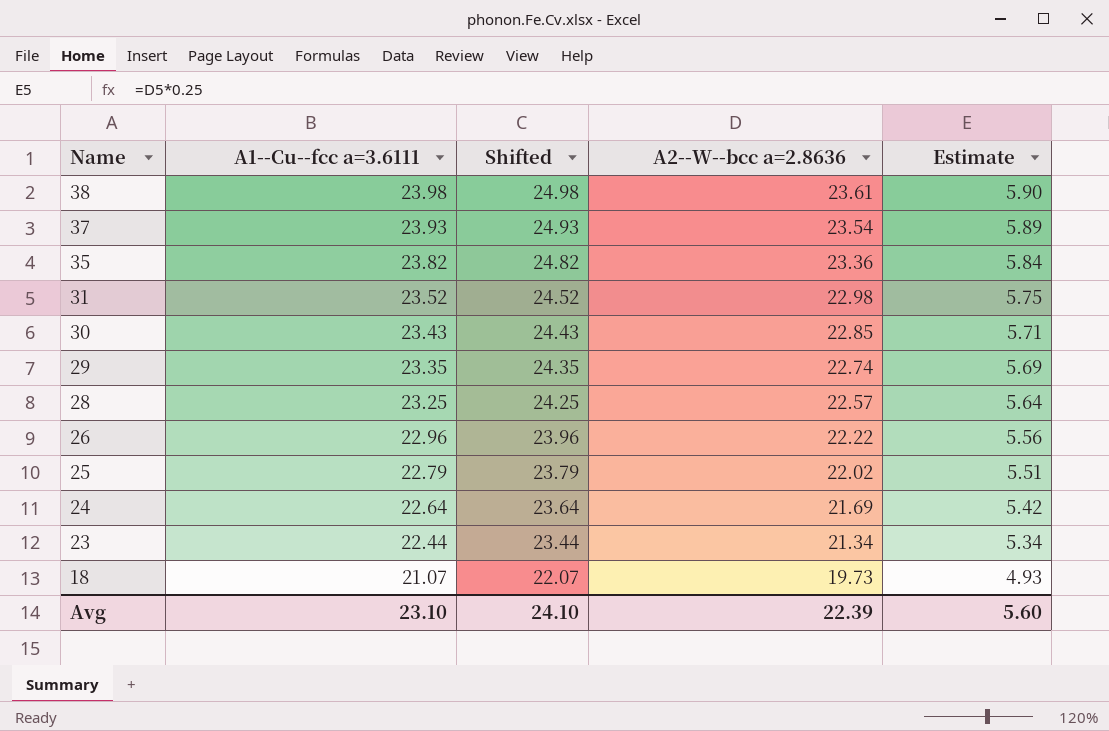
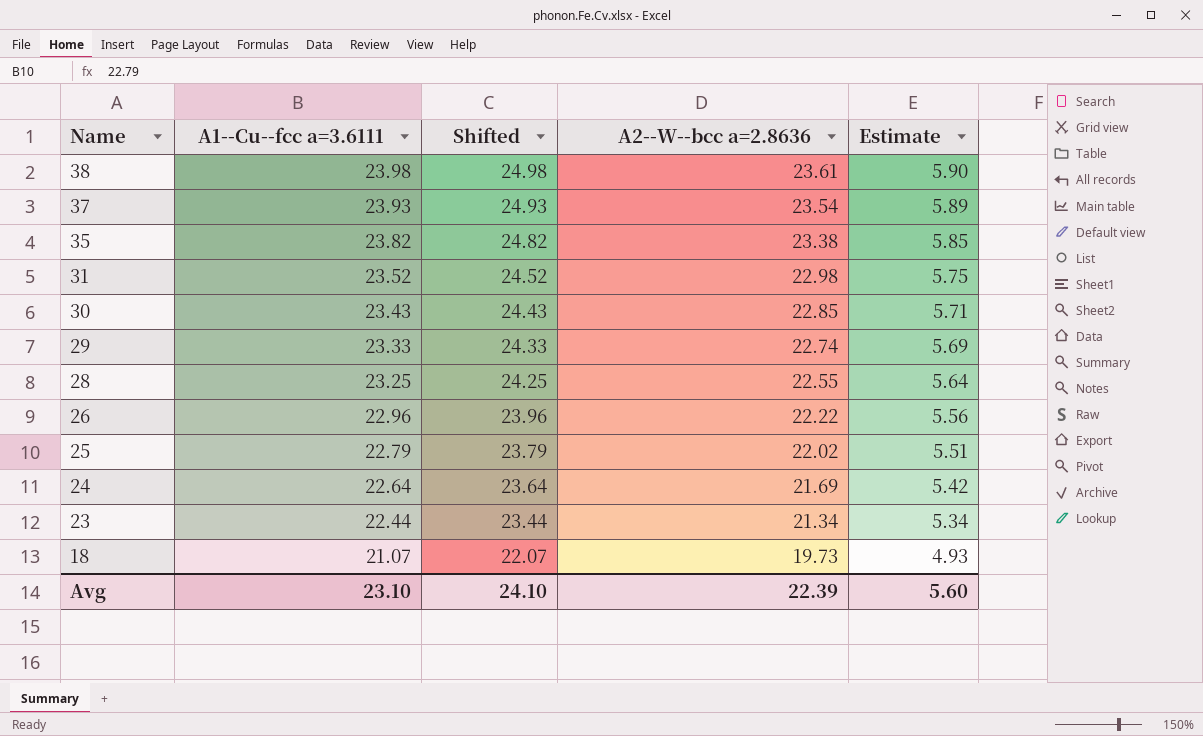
35 | A2--W--bcc a=2.8636: 23.36 -> 23.38
35 | Estimate: 5.84 -> 5.85
29 | A1--Cu--fcc a=3.6111: 23.35 -> 23.33
29 | Shifted: 24.35 -> 24.33
28 | A2--W--bcc a=2.8636: 22.57 -> 22.55

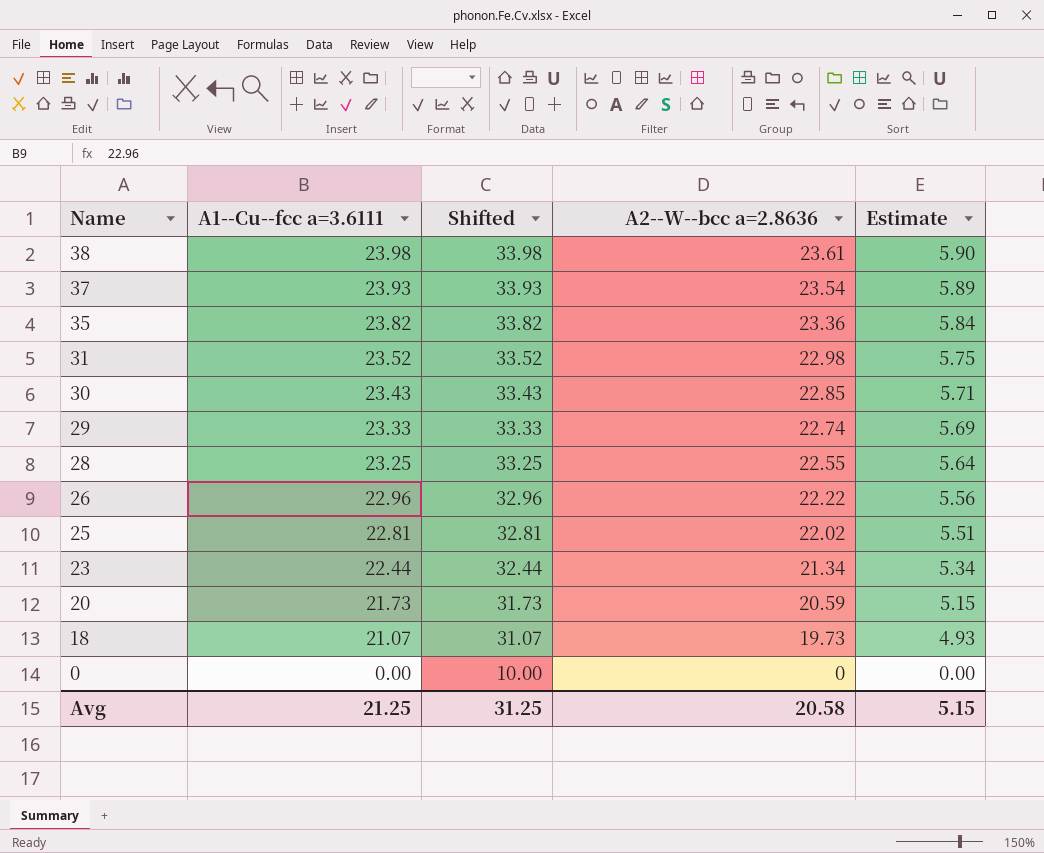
column Shifted | formula: [A1--Cu--fcc a=3.6111] + 1 -> [A1--Cu--fcc a=3.6111] + 10
row 24: 22.64 | 23.64 | 21.69 | 5.42 -> none
35 | A2--W--bcc a=2.8636: 23.38 -> 23.36
35 | Estimate: 5.85 -> 5.84
25 | A1--Cu--fcc a=3.6111: 22.79 -> 22.81
row 20: none -> 21.73 | 31.73 | 20.59 | 5.15
row 0: none -> 0.00 | 10.00 | 0 | 0.00
Avg | A1--Cu--fcc a=3.6111: 23.10 -> 21.25
Avg | Shifted: 24.10 -> 31.25
Avg | A2--W--bcc a=2.8636: 22.39 -> 20.58
Avg | Estimate: 5.60 -> 5.15

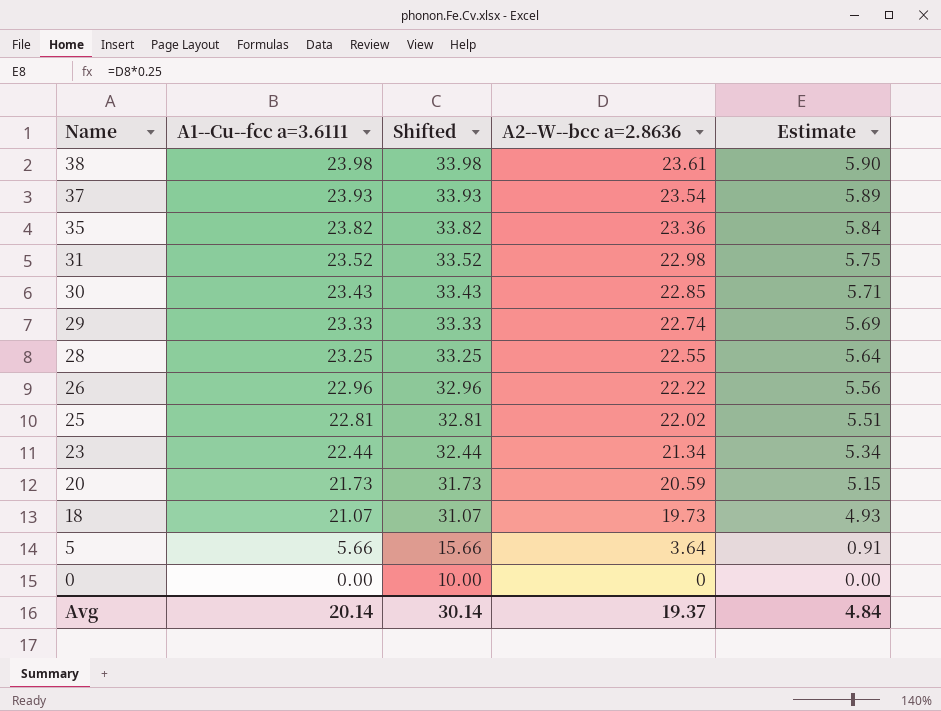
row 5: none -> 5.66 | 15.66 | 3.64 | 0.91
Avg | A1--Cu--fcc a=3.6111: 21.25 -> 20.14
Avg | Shifted: 31.25 -> 30.14
Avg | A2--W--bcc a=2.8636: 20.58 -> 19.37
Avg | Estimate: 5.15 -> 4.84

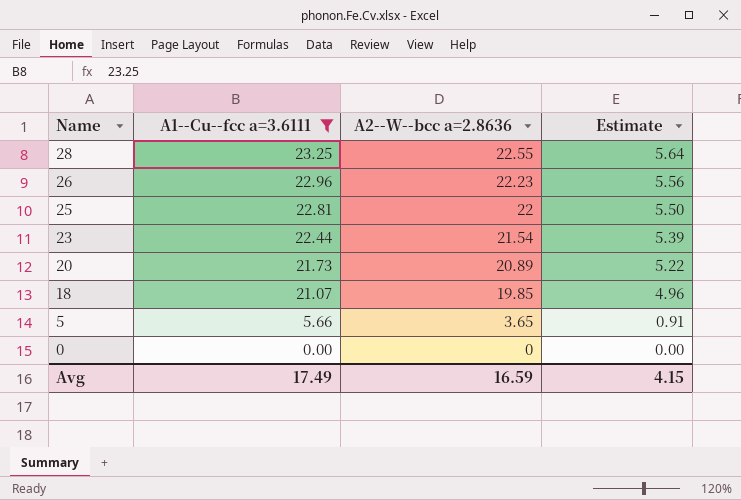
filter: none -> A1--Cu--fcc a=3.6111 <= 23.25
column Shifted | formula: [A1--Cu--fcc a=3.6111] + 10 -> none
26 | A2--W--bcc a=2.8636: 22.22 -> 22.23
25 | A2--W--bcc a=2.8636: 22.02 -> 22
25 | Estimate: 5.51 -> 5.50
23 | A2--W--bcc a=2.8636: 21.34 -> 21.54
23 | Estimate: 5.34 -> 5.39
20 | A2--W--bcc a=2.8636: 20.59 -> 20.89
20 | Estimate: 5.15 -> 5.22
18 | A2--W--bcc a=2.8636: 19.73 -> 19.85
18 | Estimate: 4.93 -> 4.96
5 | A2--W--bcc a=2.8636: 3.64 -> 3.65
Avg | A1--Cu--fcc a=3.6111: 20.14 -> 17.49
Avg | A2--W--bcc a=2.8636: 19.37 -> 16.59
Avg | Estimate: 4.84 -> 4.15

